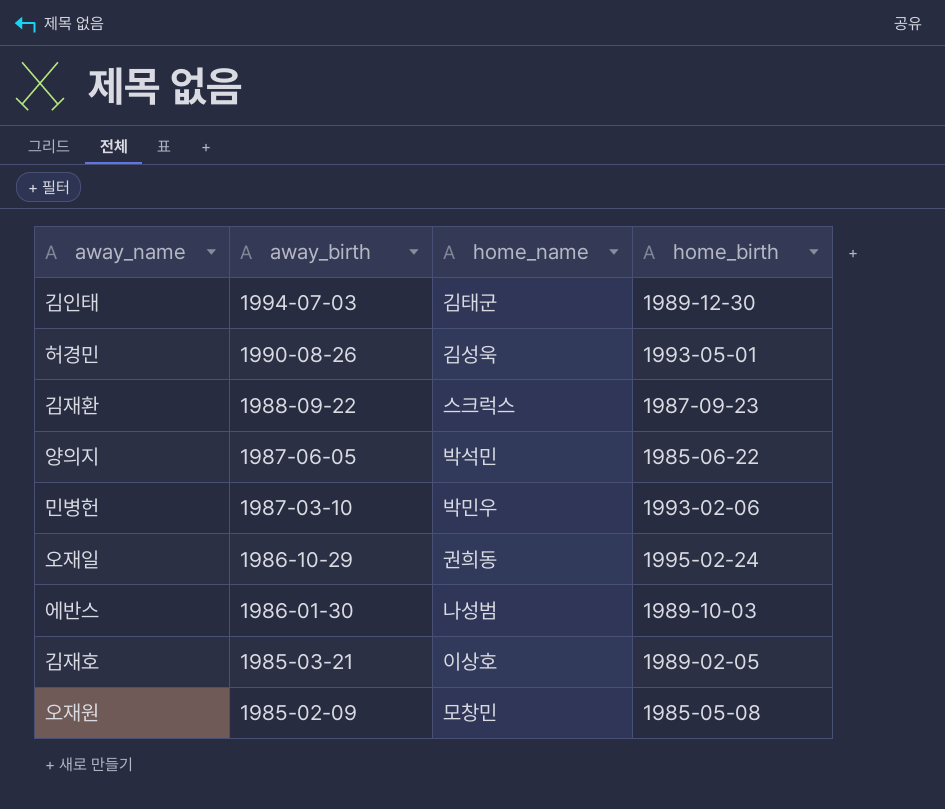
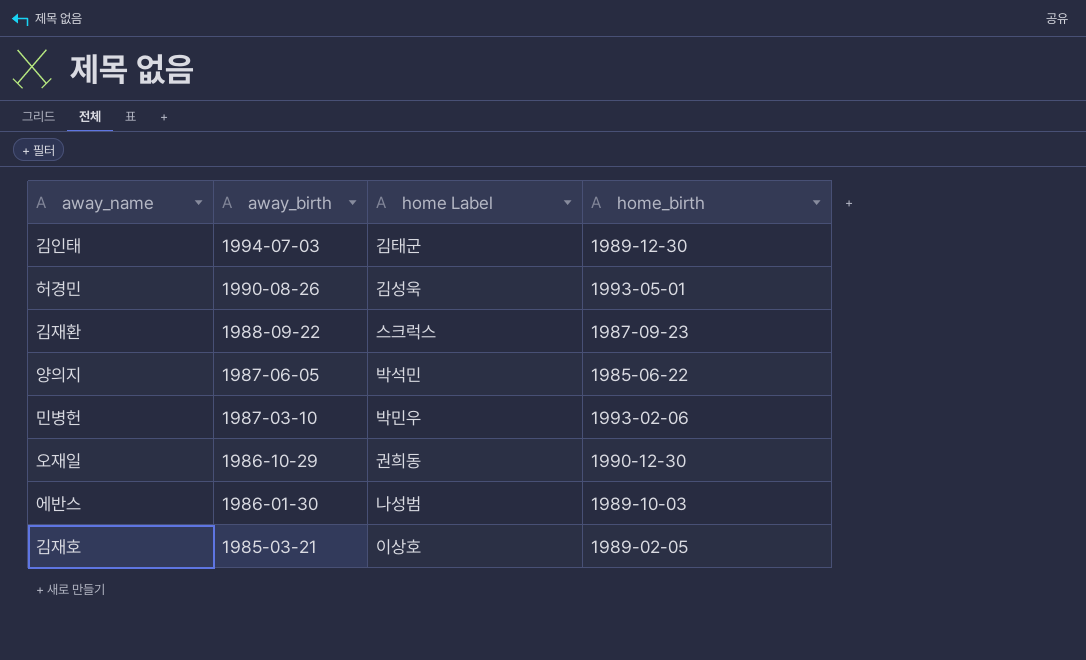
column name: home_name -> home Label
row 오재원: 1985-02-09 | 모창민 | 1985-05-08 -> none
오재일 | home_birth: 1995-02-24 -> 1990-12-30

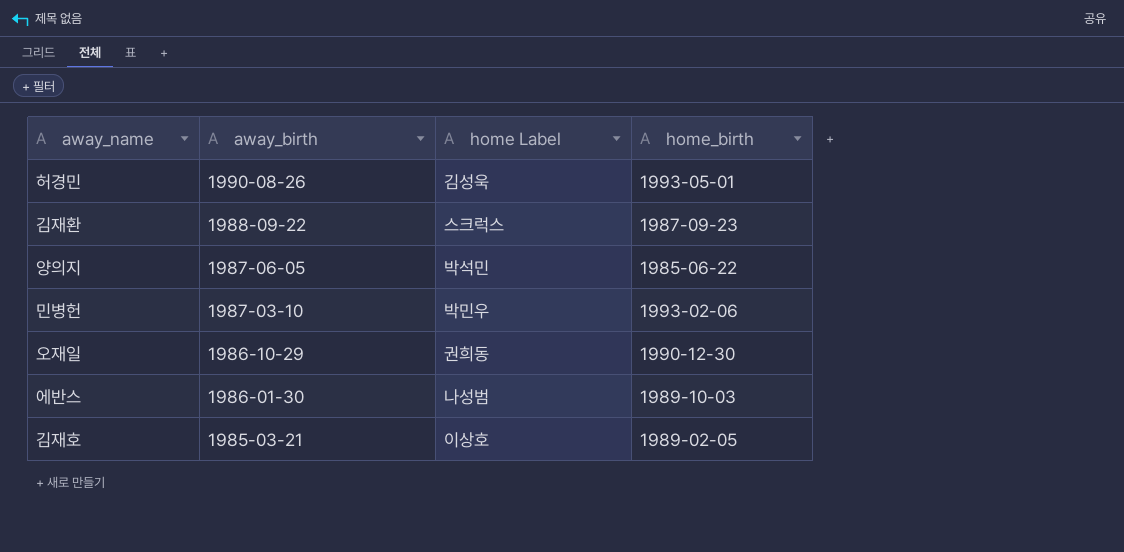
row 김인태: 1994-07-03 | 김태군 | 1989-12-30 -> none

